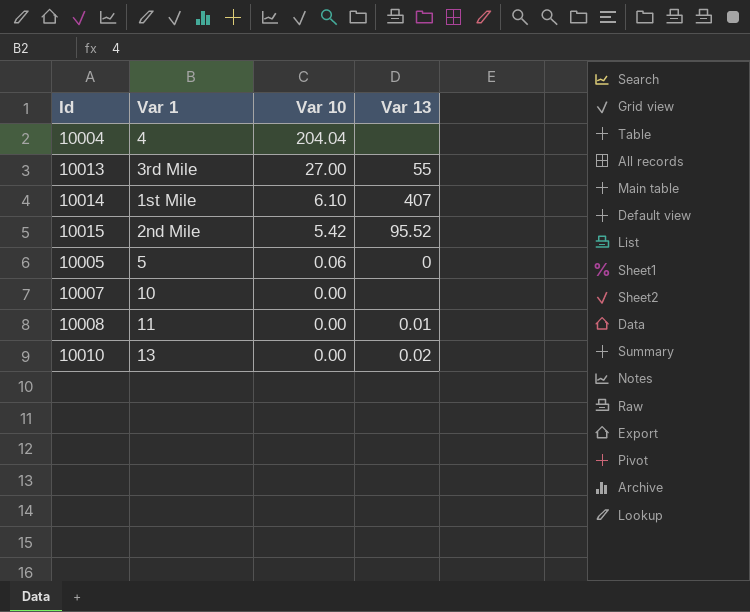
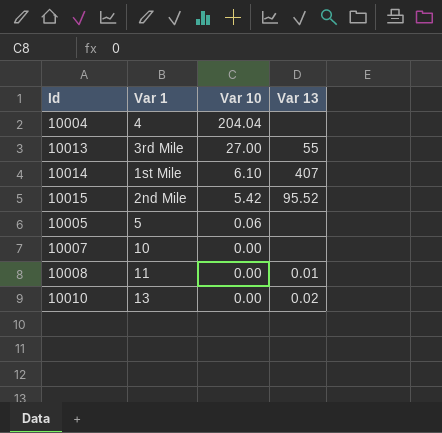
10005 | Var 13: 0 -> none

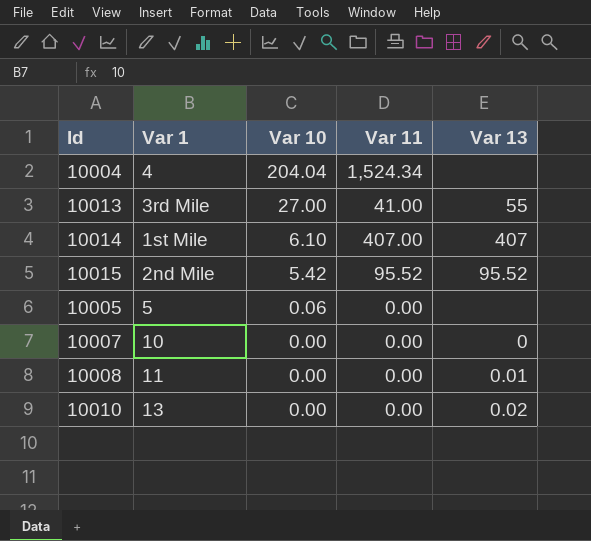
column Var 11 | position: none -> 4
10007 | Var 13: none -> 0

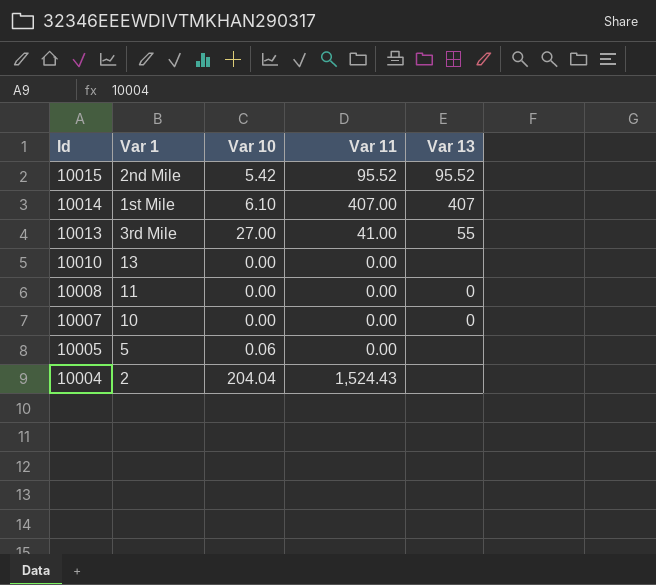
row order: Var 10 descending -> Id descending
10010 | Var 13: 0.02 -> none
10008 | Var 13: 0.01 -> 0
10004 | Var 1: 4 -> 2
10004 | Var 11: 1,524.34 -> 1,524.43

